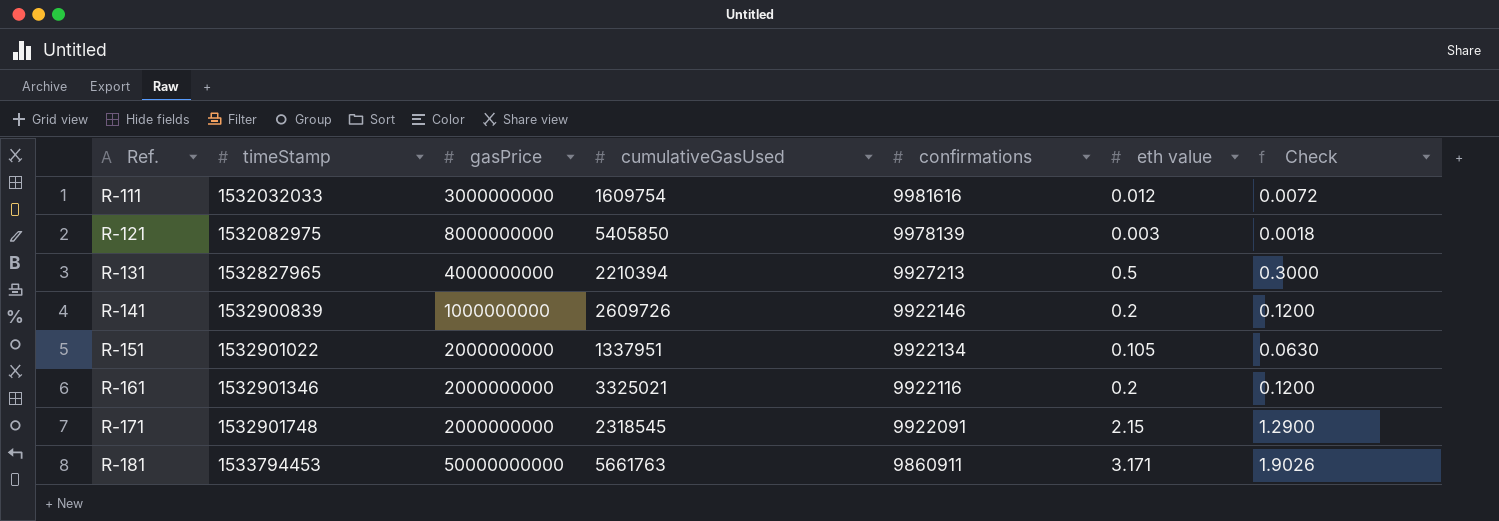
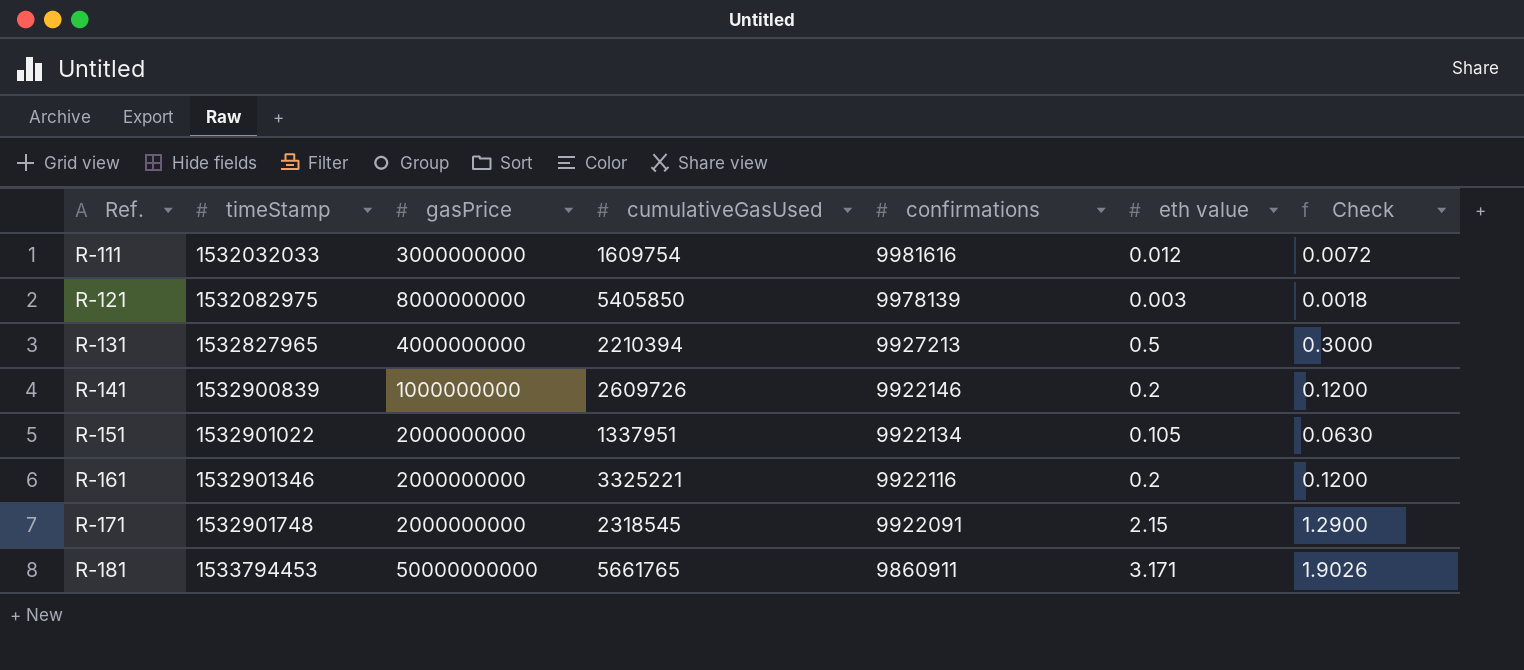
R-161 | cumulativeGasUsed: 3325021 -> 3325221
R-181 | cumulativeGasUsed: 5661763 -> 5661765

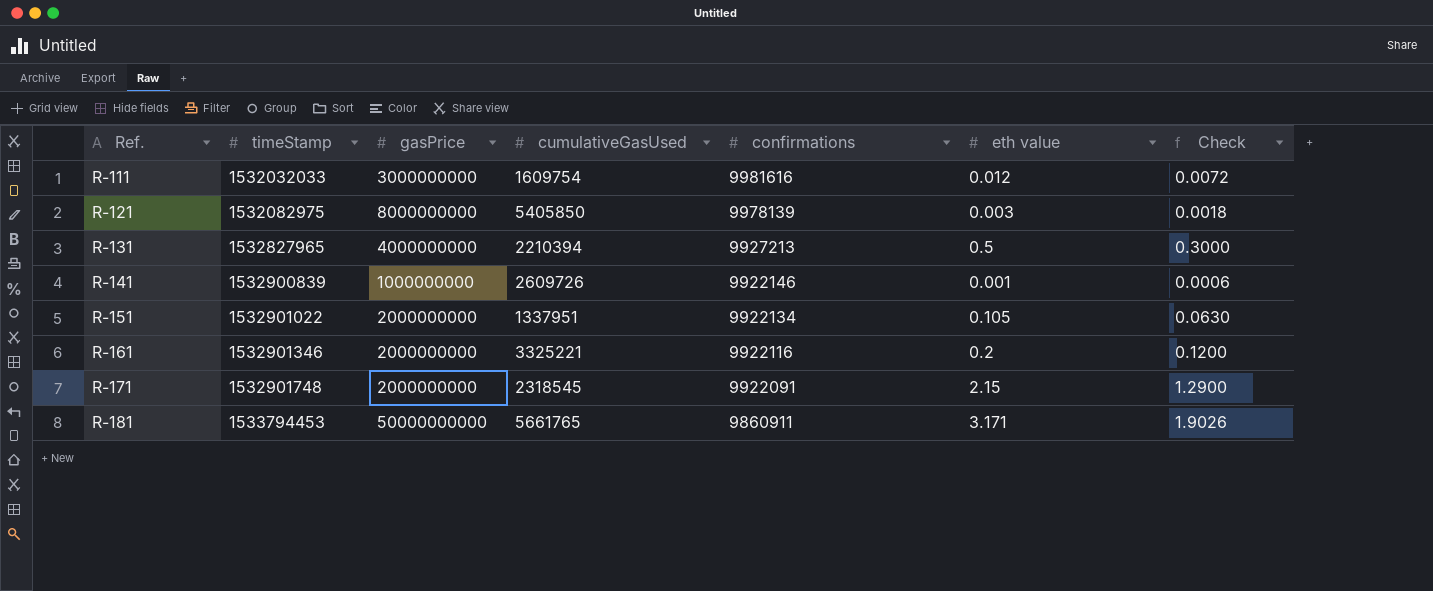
R-141 | eth value: 0.2 -> 0.001
R-141 | Check: 0.1200 -> 0.0006

